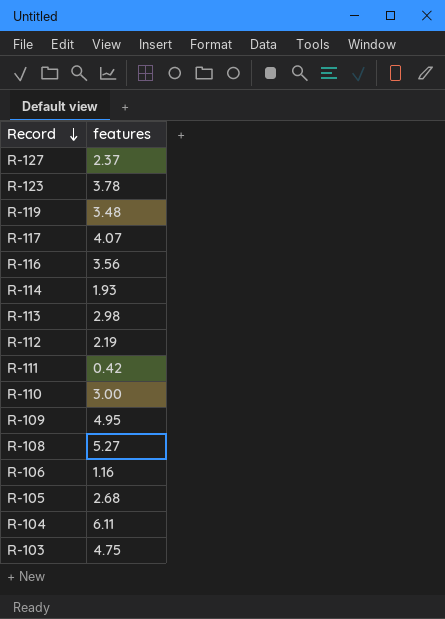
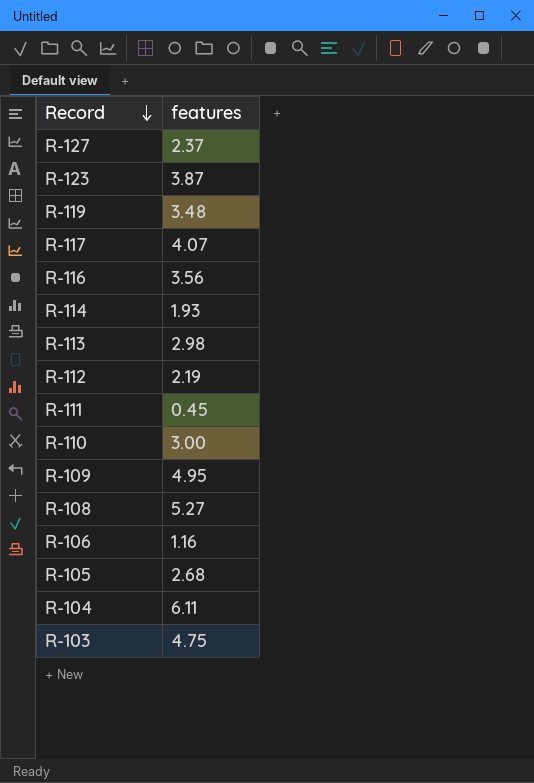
R-123 | features: 3.78 -> 3.87
R-111 | features: 0.42 -> 0.45

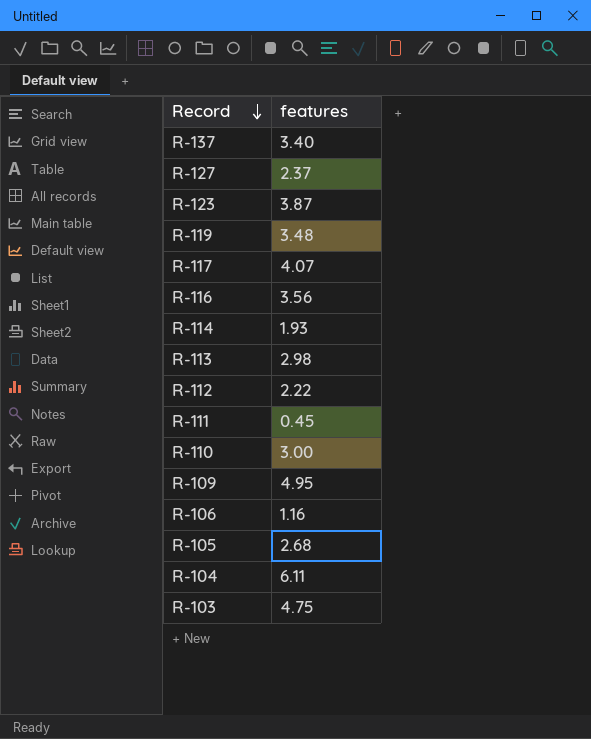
row R-108: 5.27 -> none
row R-137: none -> 3.40
R-112 | features: 2.19 -> 2.22

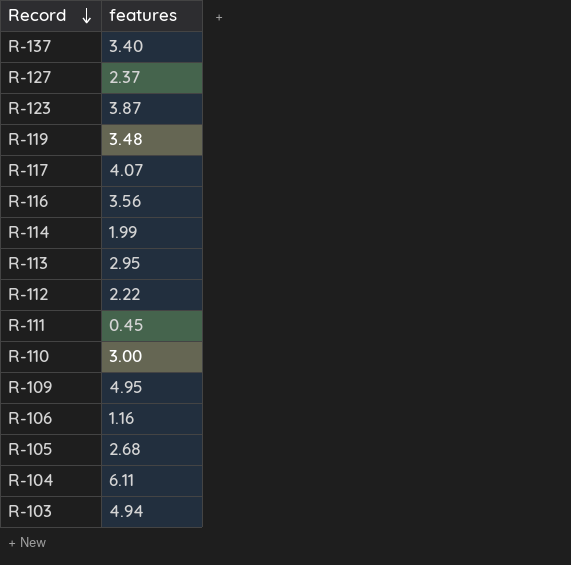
R-114 | features: 1.93 -> 1.99
R-113 | features: 2.98 -> 2.95
R-103 | features: 4.75 -> 4.94

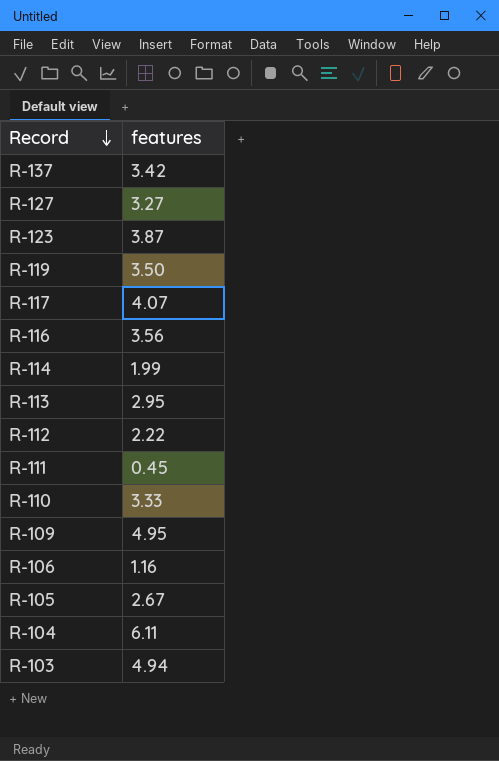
R-137 | features: 3.40 -> 3.42
R-127 | features: 2.37 -> 3.27
R-119 | features: 3.48 -> 3.50
R-110 | features: 3.00 -> 3.33
R-105 | features: 2.68 -> 2.67

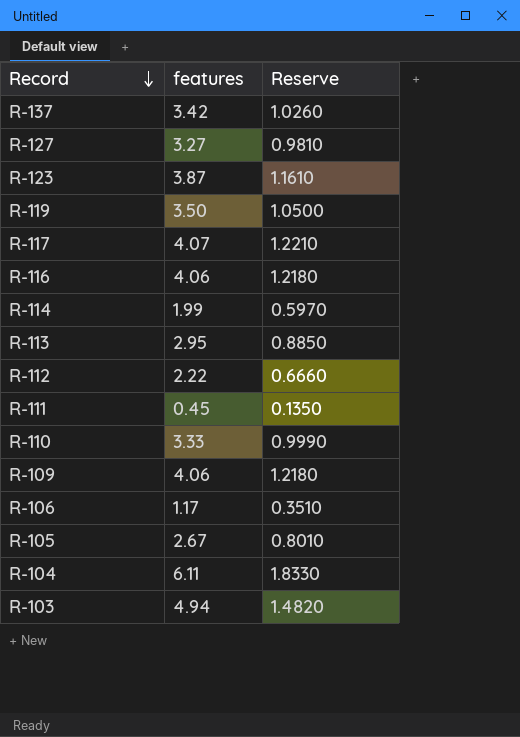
column Reserve | formula: none -> [features] * 0.3
R-116 | features: 3.56 -> 4.06
R-109 | features: 4.95 -> 4.06
R-106 | features: 1.16 -> 1.17

